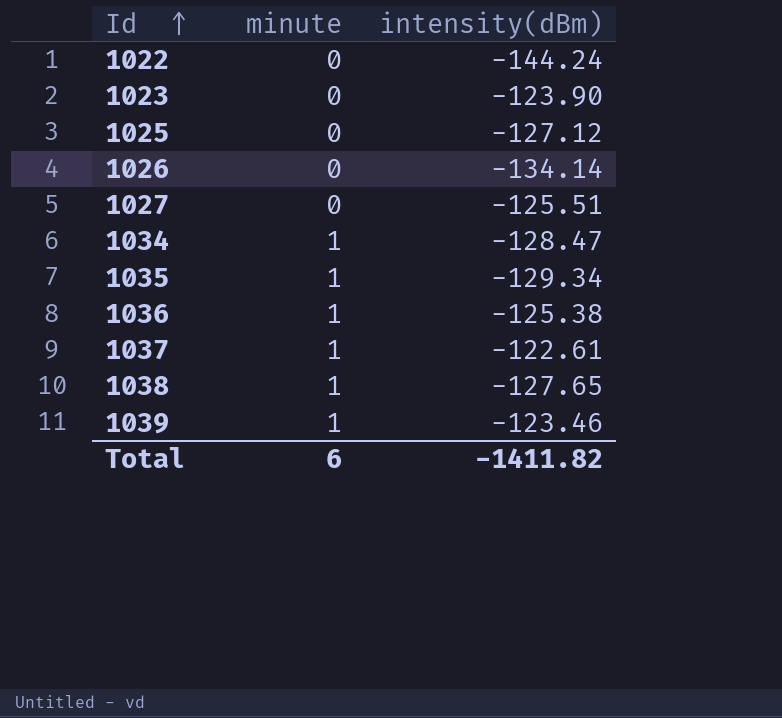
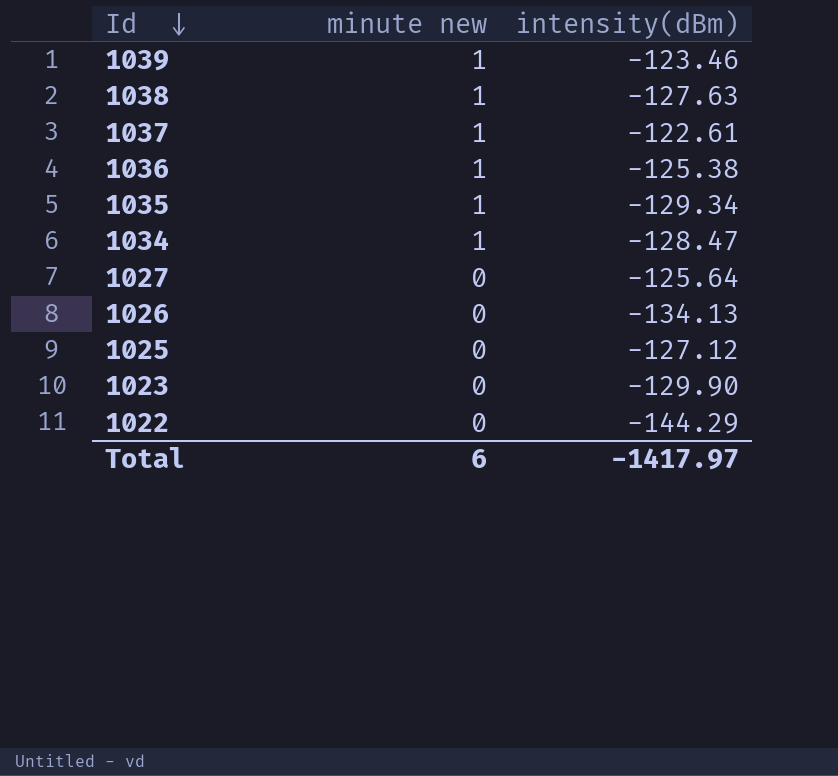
row order: Id ascending -> Id descending
column name: minute -> minute new
1038 | intensity(dBm): -127.65 -> -127.63
1027 | intensity(dBm): -125.51 -> -125.64
1026 | intensity(dBm): -134.14 -> -134.13
1023 | intensity(dBm): -123.90 -> -129.90
1022 | intensity(dBm): -144.24 -> -144.29
Total | intensity(dBm): -1411.82 -> -1417.97

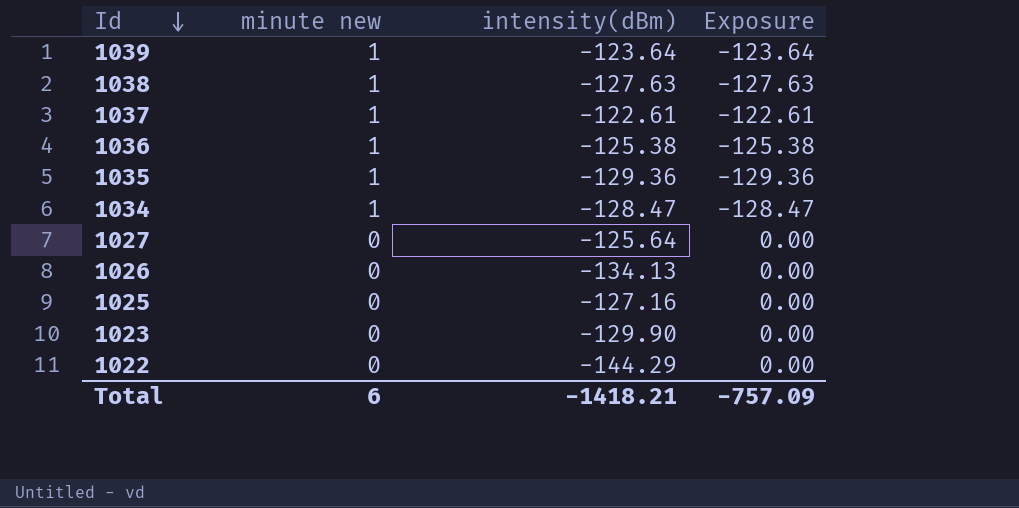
column Exposure | formula: none -> [minute new] * [intensity(dBm)]
1039 | intensity(dBm): -123.46 -> -123.64
1035 | intensity(dBm): -129.34 -> -129.36
1025 | intensity(dBm): -127.12 -> -127.16
Total | intensity(dBm): -1417.97 -> -1418.21

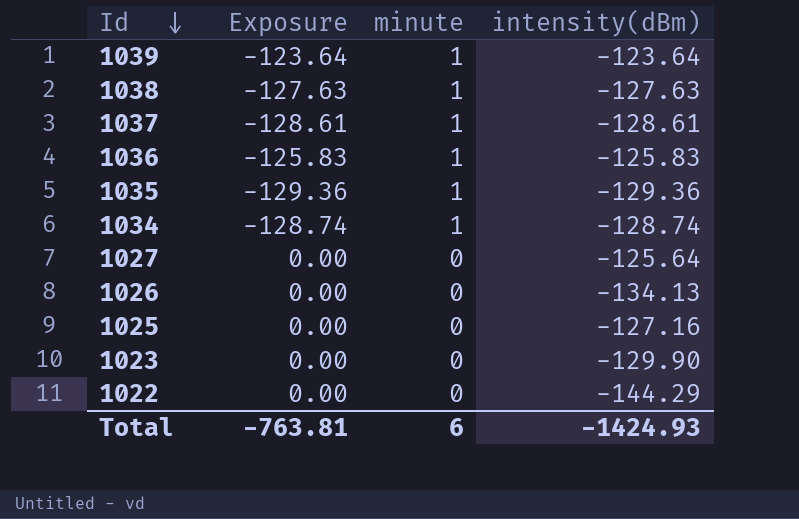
column Exposure | position: 4 -> 2
column name: minute new -> minute
1037 | Exposure: -122.61 -> -128.61
1037 | intensity(dBm): -122.61 -> -128.61
1036 | Exposure: -125.38 -> -125.83
1036 | intensity(dBm): -125.38 -> -125.83
1034 | Exposure: -128.47 -> -128.74
1034 | intensity(dBm): -128.47 -> -128.74
Total | Exposure: -757.09 -> -763.81
Total | intensity(dBm): -1418.21 -> -1424.93

